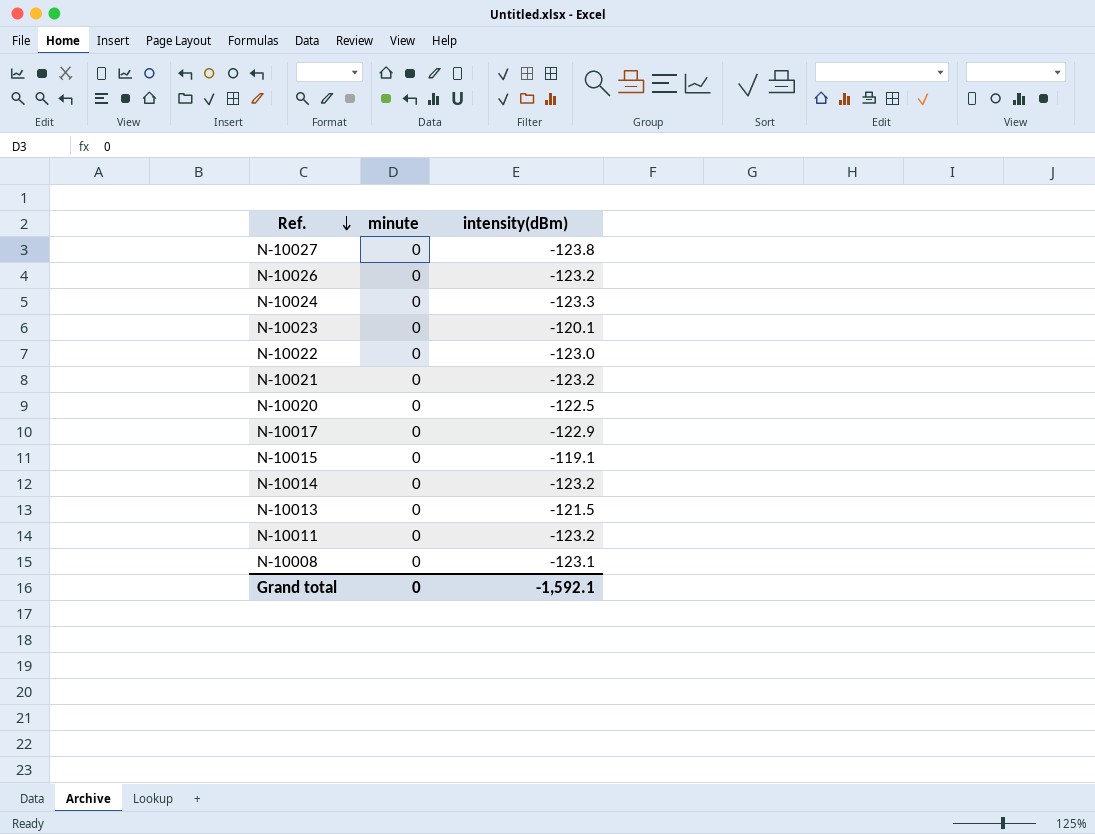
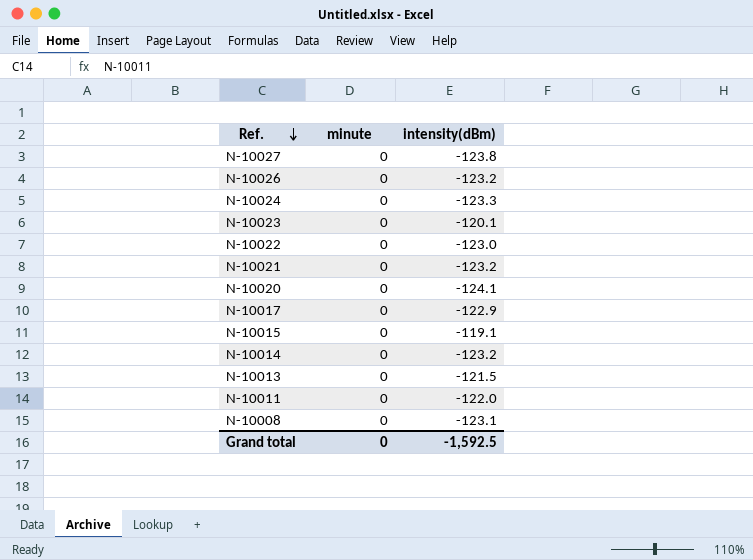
N-10020 | intensity(dBm): -122.5 -> -124.1
N-10011 | intensity(dBm): -123.2 -> -122.0
Grand total | intensity(dBm): -1,592.1 -> -1,592.5

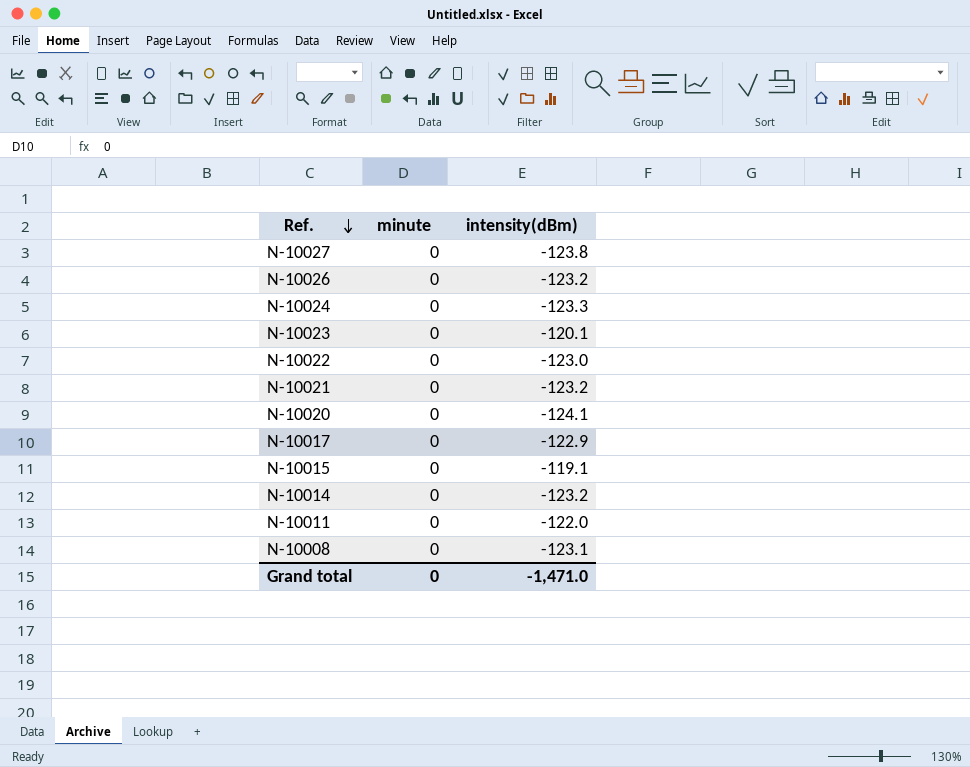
row N-10013: 0 | -121.5 -> none
Grand total | intensity(dBm): -1,592.5 -> -1,471.0

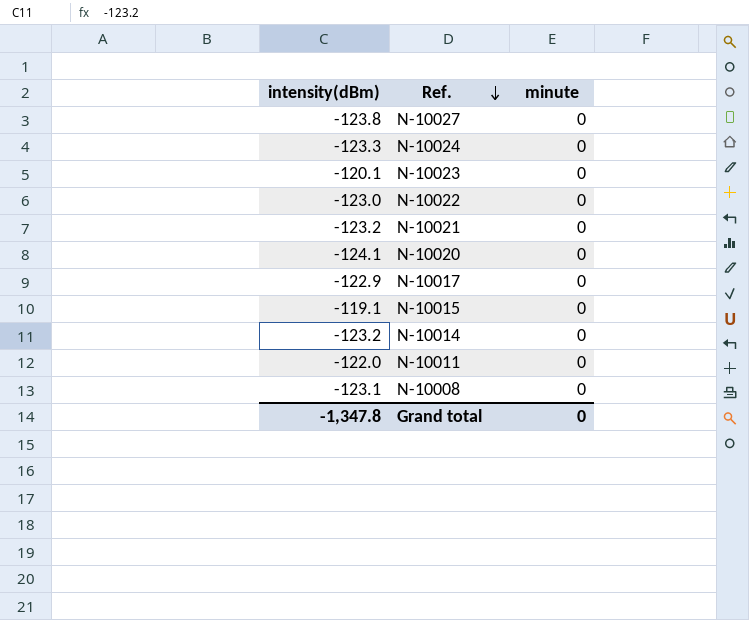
column intensity(dBm) | position: 3 -> 1
row N-10026: 0 | -123.2 -> none
Grand total | intensity(dBm): -1,471.0 -> -1,347.8

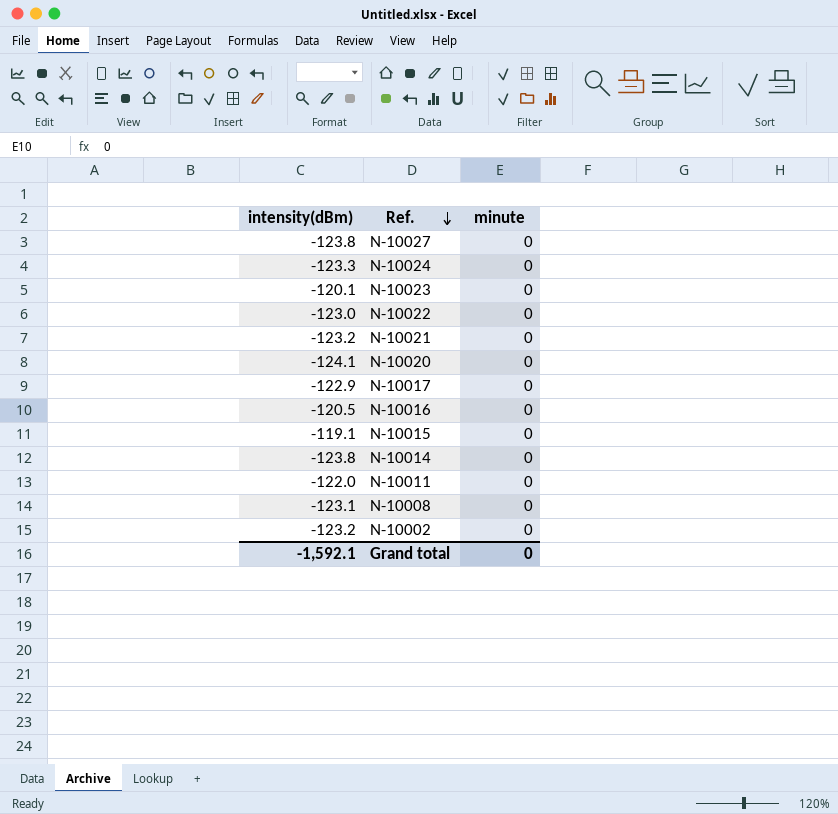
row N-10016: none -> -120.5 | 0
N-10014 | intensity(dBm): -123.2 -> -123.8
row N-10002: none -> -123.2 | 0
Grand total | intensity(dBm): -1,347.8 -> -1,592.1

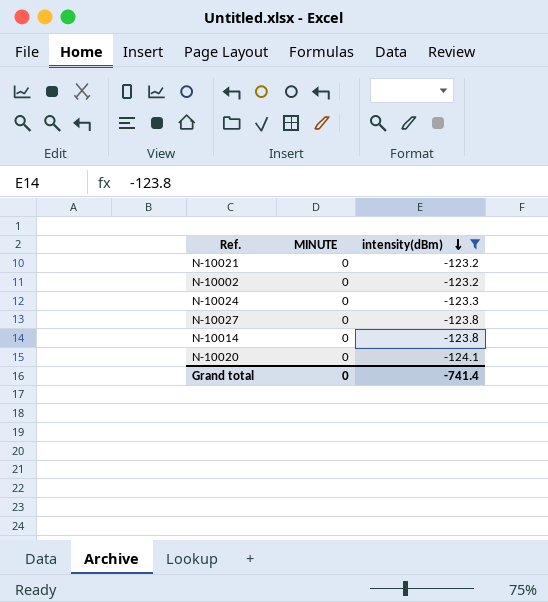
filter: none -> intensity(dBm) <= -123.2
row order: Ref. descending -> intensity(dBm) descending
column name: minute -> MINUTE
column intensity(dBm) | position: 1 -> 3
Grand total | intensity(dBm): -1,592.1 -> -741.4

